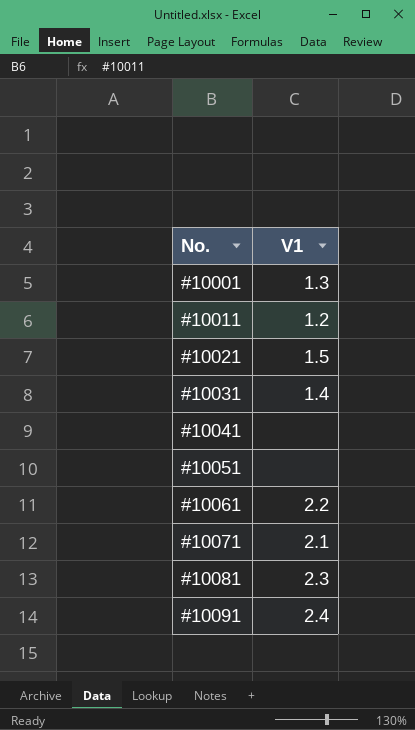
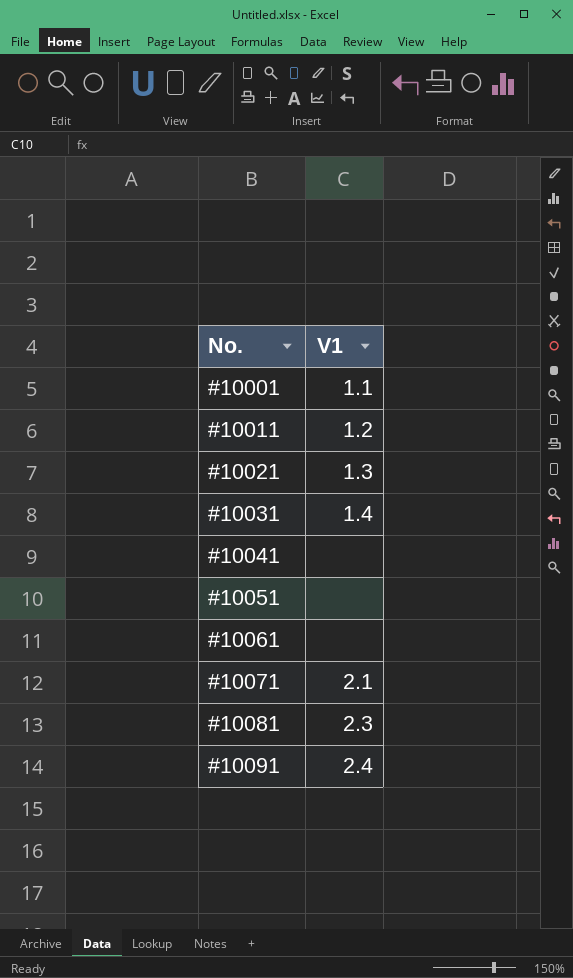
#10001 | V1: 1.3 -> 1.1
#10021 | V1: 1.5 -> 1.3
#10061 | V1: 2.2 -> none

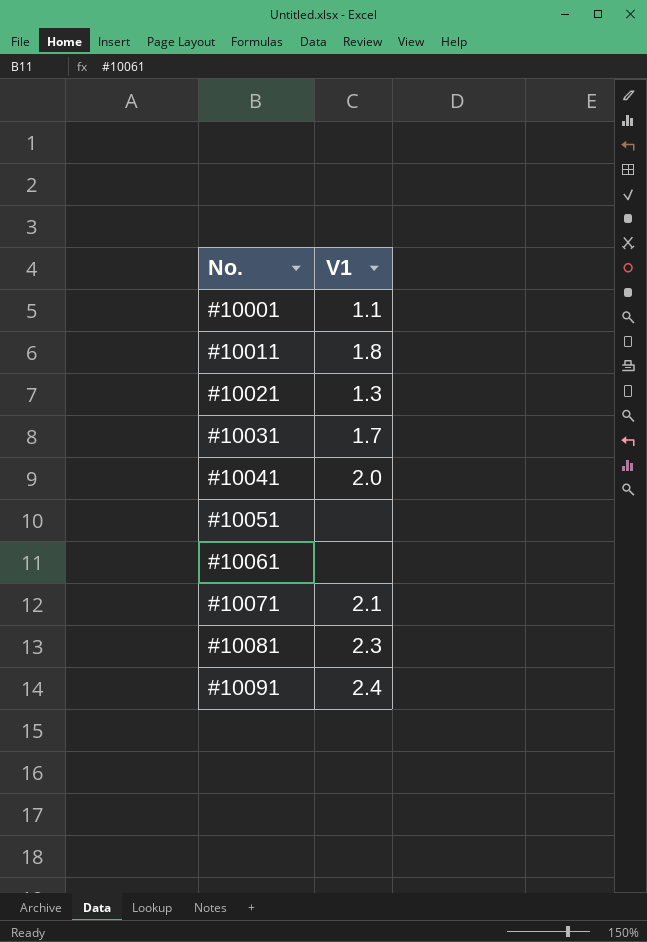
#10011 | V1: 1.2 -> 1.8
#10031 | V1: 1.4 -> 1.7
#10041 | V1: none -> 2.0

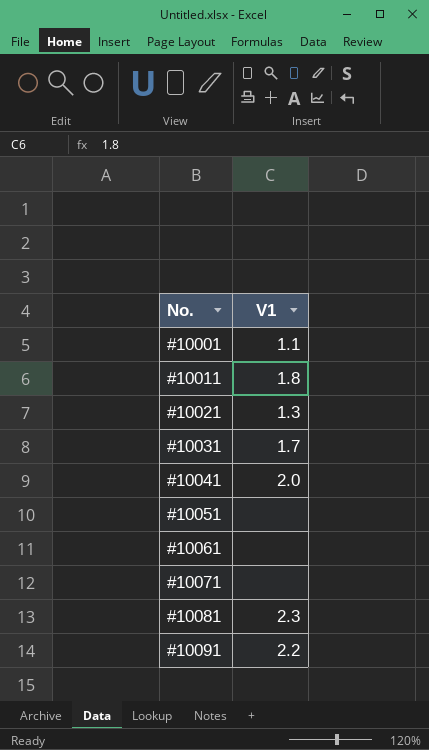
#10071 | V1: 2.1 -> none
#10091 | V1: 2.4 -> 2.2

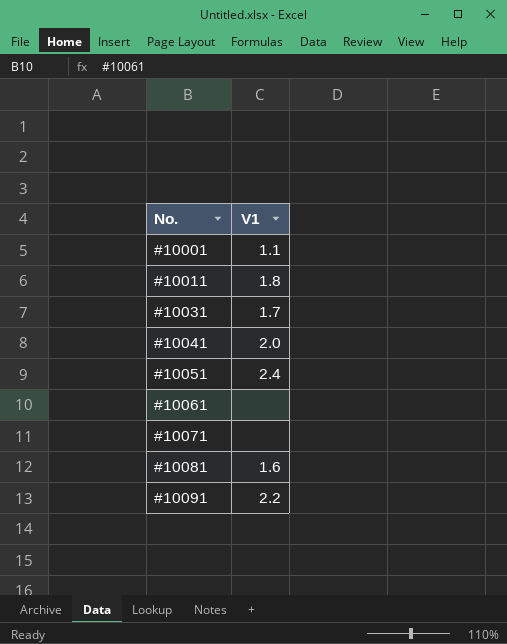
row #10021: 1.3 -> none
#10051 | V1: none -> 2.4
#10081 | V1: 2.3 -> 1.6

